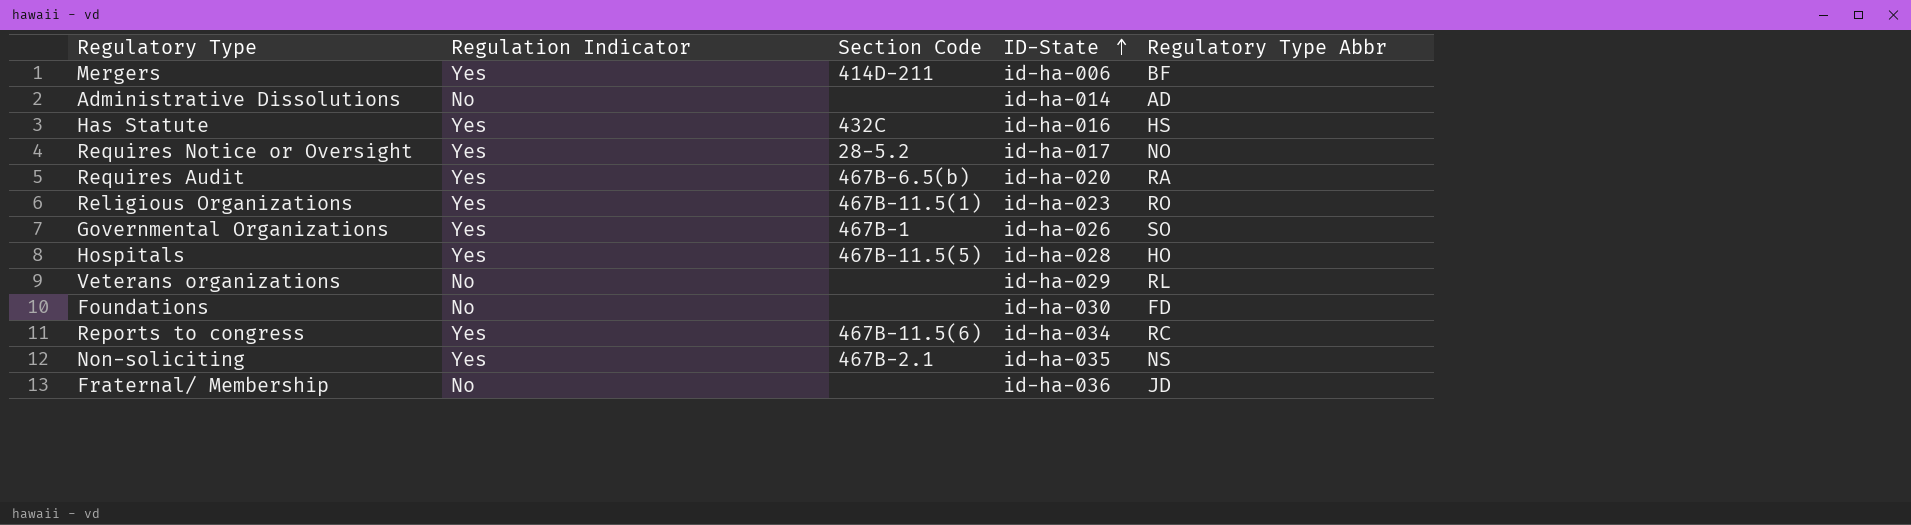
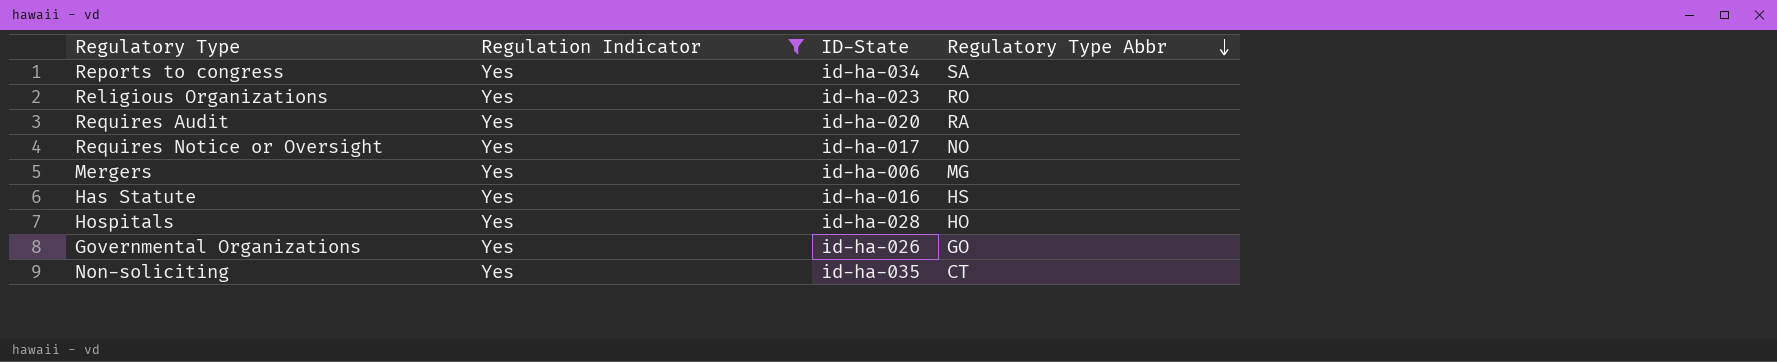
filter: none -> Regulation Indicator = Yes
row order: ID-State ascending -> Regulatory Type Abbr descending
column Section Code | position: 3 -> none
Reports to congress | Regulatory Type Abbr: RC -> SA
Mergers | Regulatory Type Abbr: BF -> MG
Governmental Organizations | Regulatory Type Abbr: SO -> GO
Non-soliciting | Regulatory Type Abbr: NS -> CT

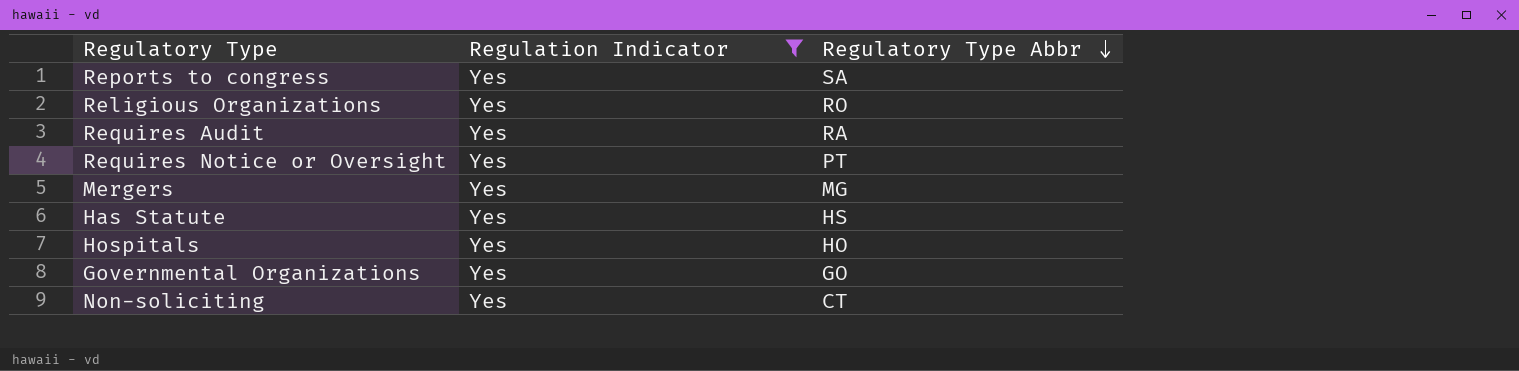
column ID-State | position: 3 -> none
Requires Notice or Oversight | Regulatory Type Abbr: NO -> PT

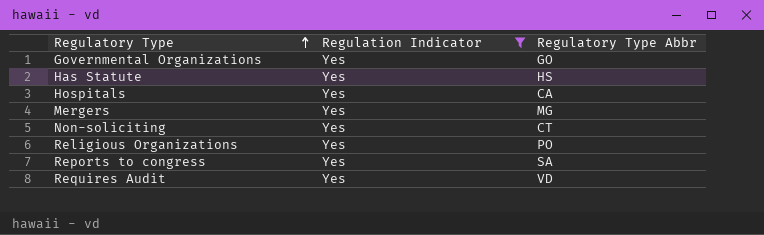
row order: Regulatory Type Abbr descending -> Regulatory Type ascending
row Requires Notice or Oversight: Yes | PT -> none
Hospitals | Regulatory Type Abbr: HO -> CA
Religious Organizations | Regulatory Type Abbr: RO -> PO
Requires Audit | Regulatory Type Abbr: RA -> VD

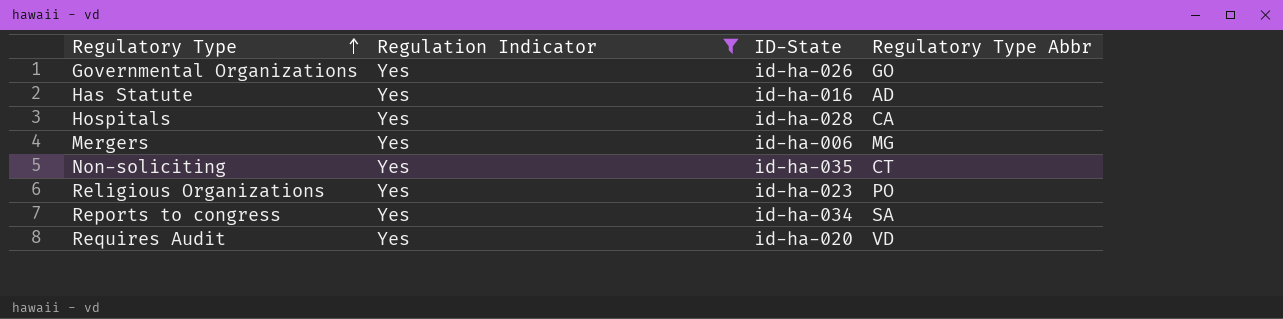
column ID-State | position: none -> 3
Has Statute | Regulatory Type Abbr: HS -> AD

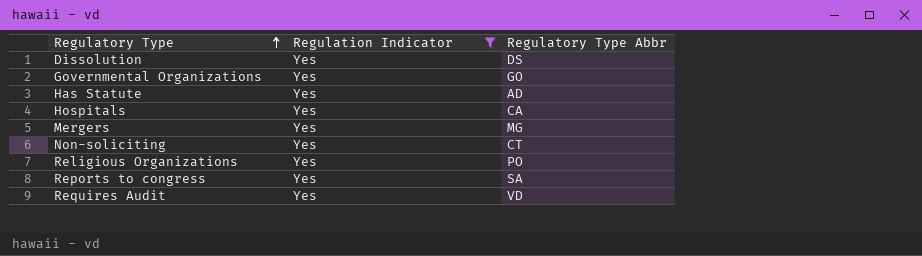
column ID-State | position: 3 -> none
row Dissolution: none -> Yes | DS

